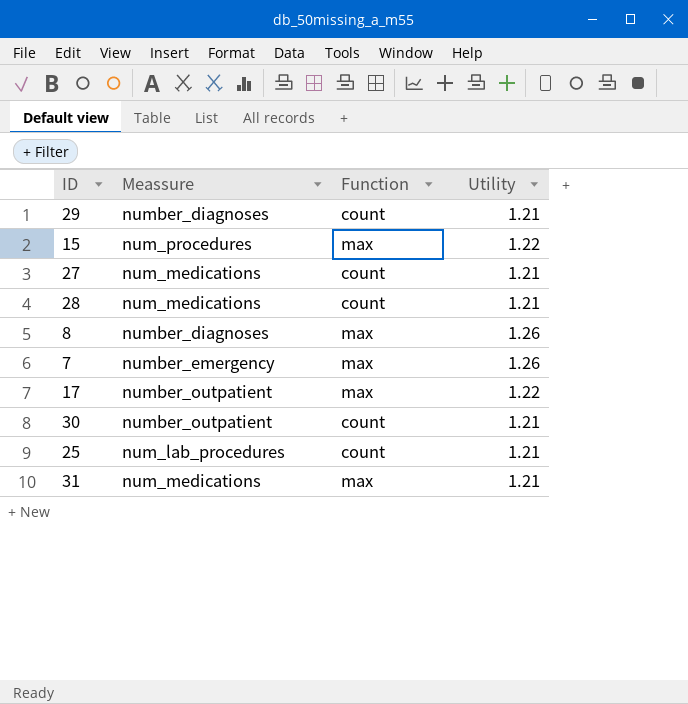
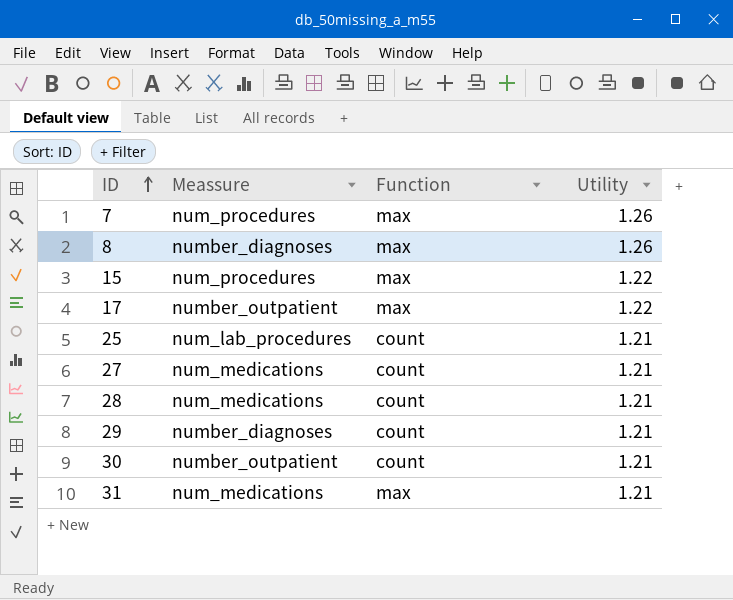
row order: none -> ID ascending
7 | Meassure: number_emergency -> num_procedures

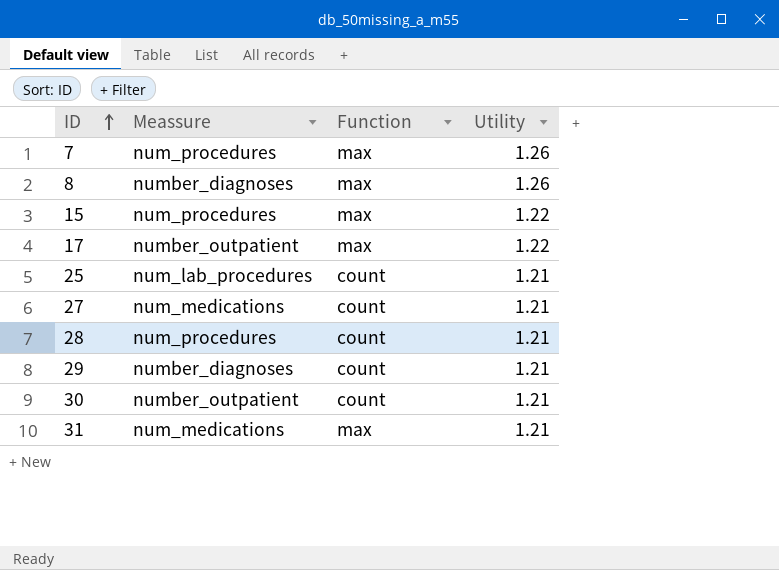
28 | Meassure: num_medications -> num_procedures

